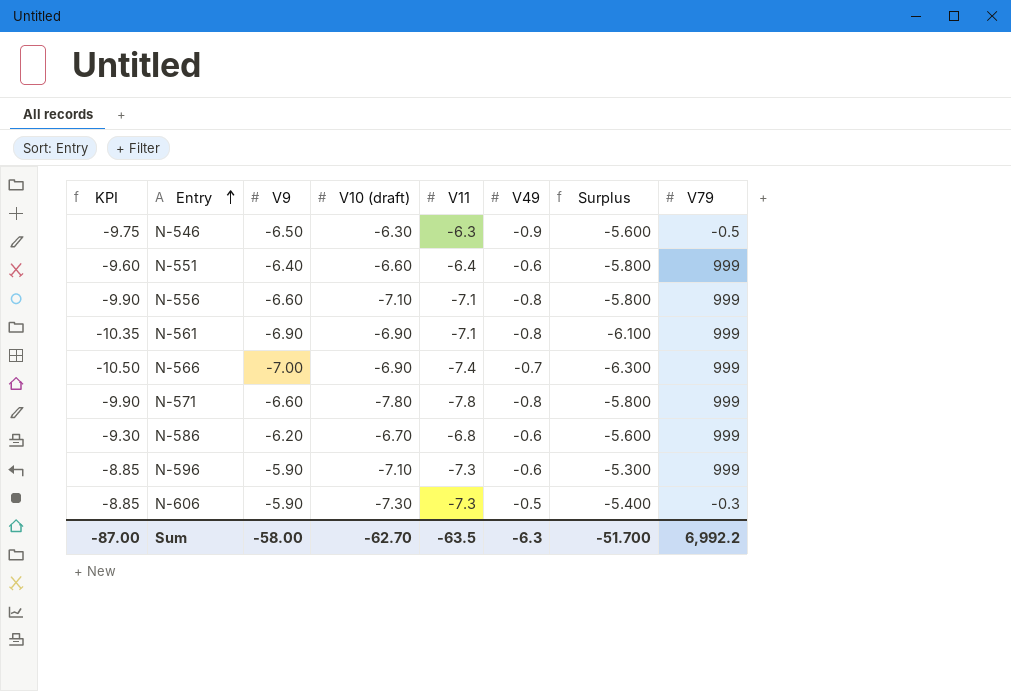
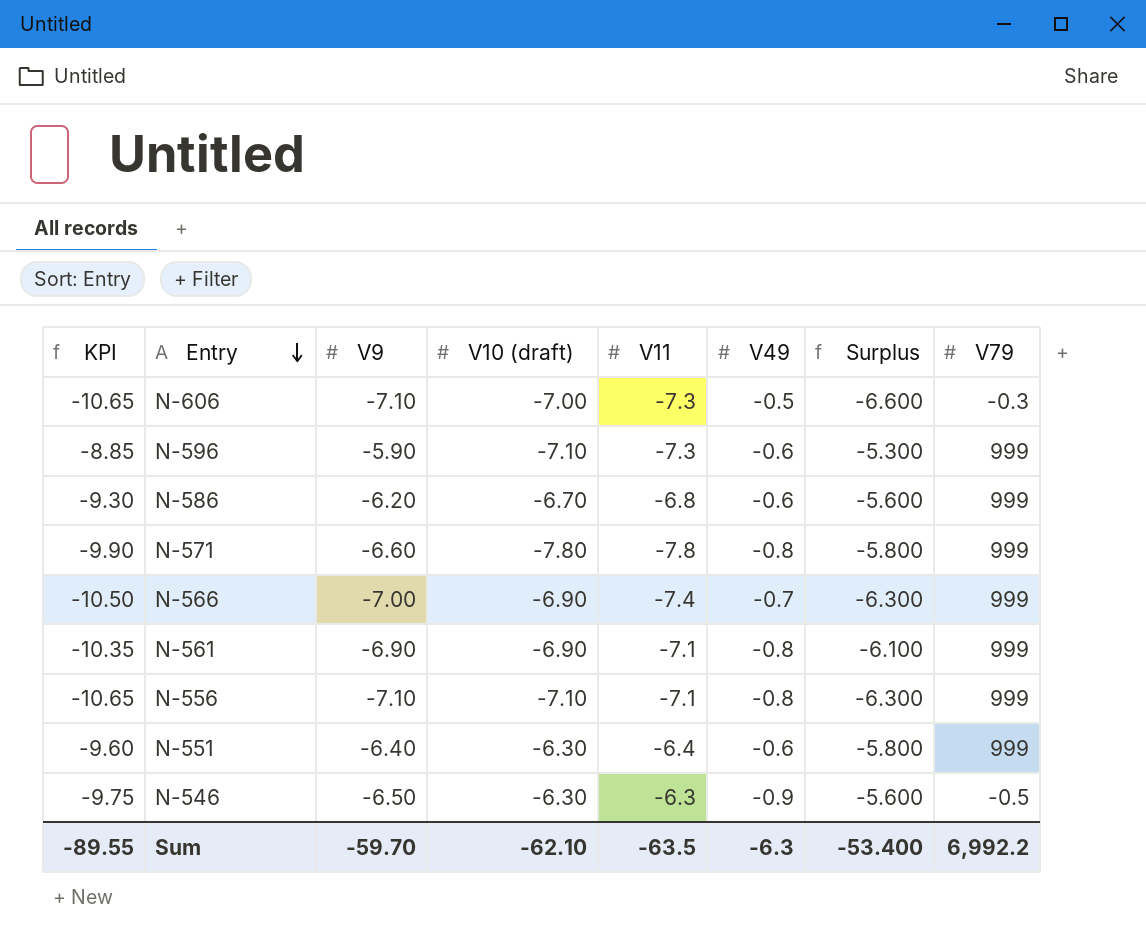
row order: Entry ascending -> Entry descending
N-606 | KPI: -8.85 -> -10.65
N-606 | V9: -5.90 -> -7.10
N-606 | V10 (draft): -7.30 -> -7.00
N-606 | Surplus: -5.400 -> -6.600
N-556 | KPI: -9.90 -> -10.65
N-556 | V9: -6.60 -> -7.10
N-556 | Surplus: -5.800 -> -6.300
N-551 | V10 (draft): -6.60 -> -6.30
Sum | KPI: -87.00 -> -89.55
Sum | V9: -58.00 -> -59.70
Sum | V10 (draft): -62.70 -> -62.10
Sum | Surplus: -51.700 -> -53.400

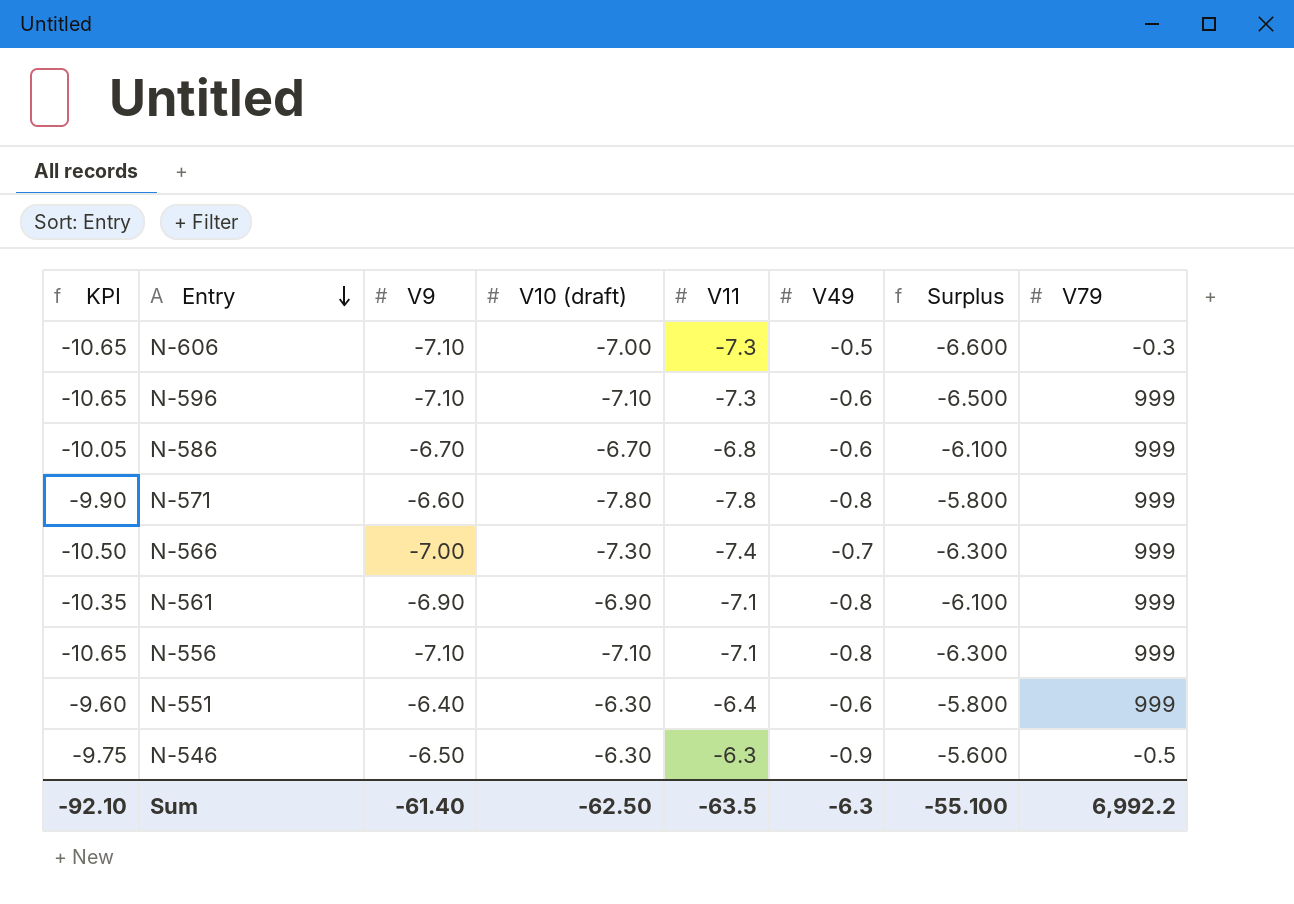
N-596 | KPI: -8.85 -> -10.65
N-596 | V9: -5.90 -> -7.10
N-596 | Surplus: -5.300 -> -6.500
N-586 | KPI: -9.30 -> -10.05
N-586 | V9: -6.20 -> -6.70
N-586 | Surplus: -5.600 -> -6.100
N-566 | V10 (draft): -6.90 -> -7.30
Sum | KPI: -89.55 -> -92.10
Sum | V9: -59.70 -> -61.40
Sum | V10 (draft): -62.10 -> -62.50
Sum | Surplus: -53.400 -> -55.100

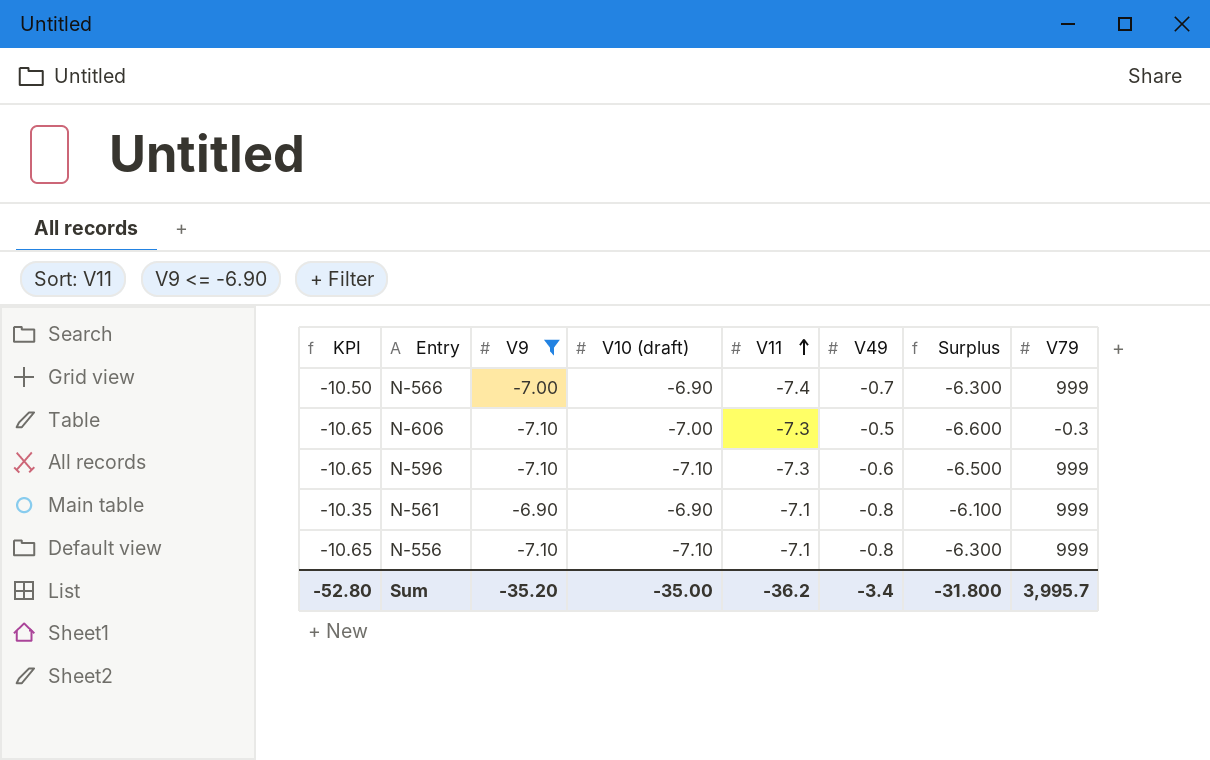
filter: none -> V9 <= -6.90
row order: Entry descending -> V11 ascending
N-566 | V10 (draft): -7.30 -> -6.90
Sum | KPI: -92.10 -> -52.80
Sum | V9: -61.40 -> -35.20
Sum | V10 (draft): -62.50 -> -35.00
Sum | V11: -63.5 -> -36.2
Sum | V49: -6.3 -> -3.4
Sum | Surplus: -55.100 -> -31.800
Sum | V79: 6,992.2 -> 3,995.7

